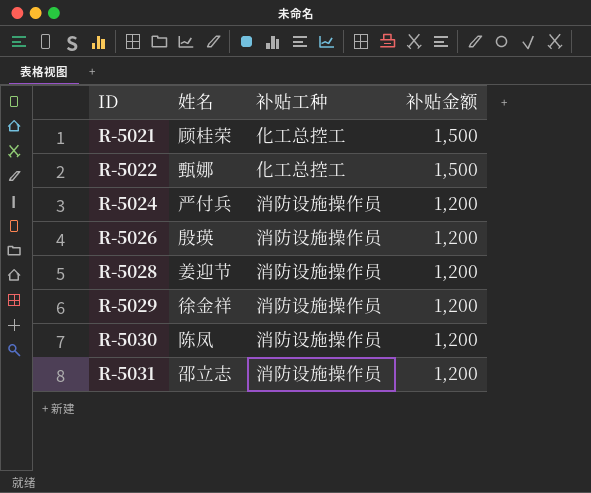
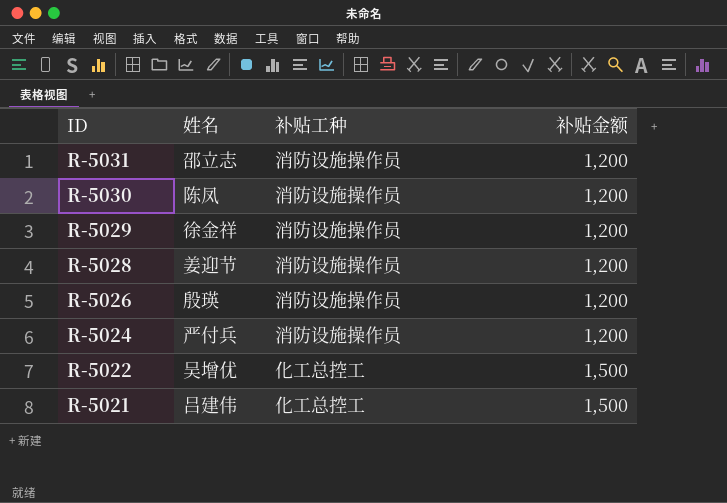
row order: ID ascending -> ID descending
R-5022 | 姓名: 甄娜 -> 吴增优
R-5021 | 姓名: 顾桂荣 -> 吕建伟

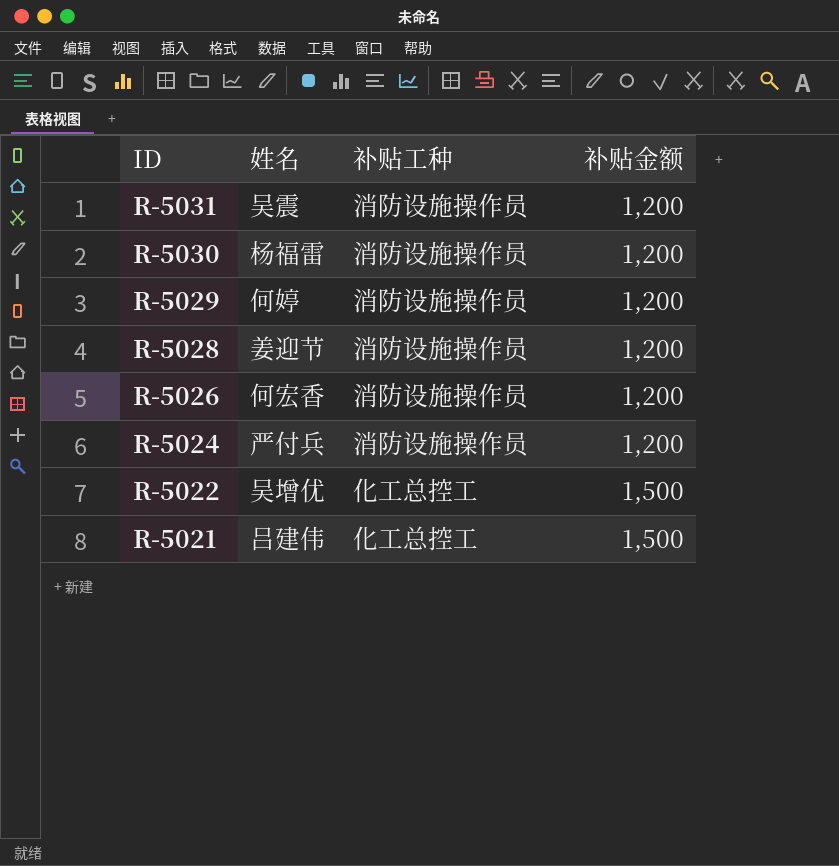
R-5031 | 姓名: 邵立志 -> 吴震
R-5030 | 姓名: 陈凤 -> 杨福雷
R-5029 | 姓名: 徐金祥 -> 何婷
R-5026 | 姓名: 殷瑛 -> 何宏香

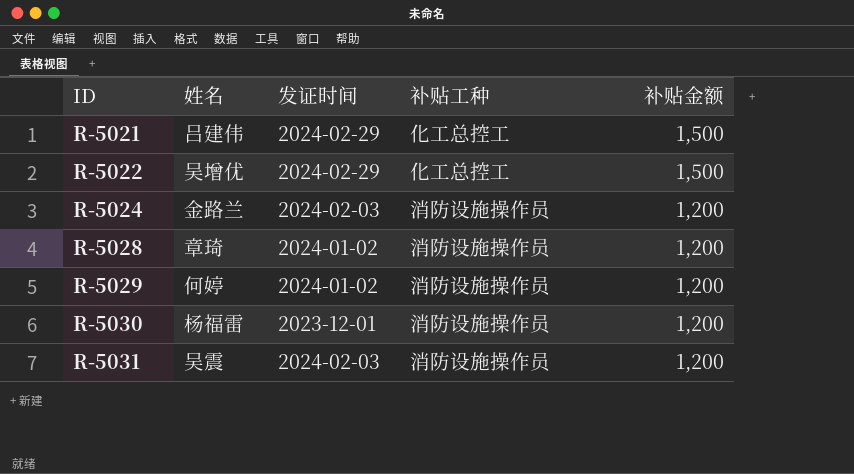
row order: ID descending -> ID ascending
column 发证时间 | position: none -> 3
row R-5026: 何宏香 | 消防设施操作员 | 1,200 -> none
R-5024 | 姓名: 严付兵 -> 金路兰
R-5028 | 姓名: 姜迎节 -> 章琦

